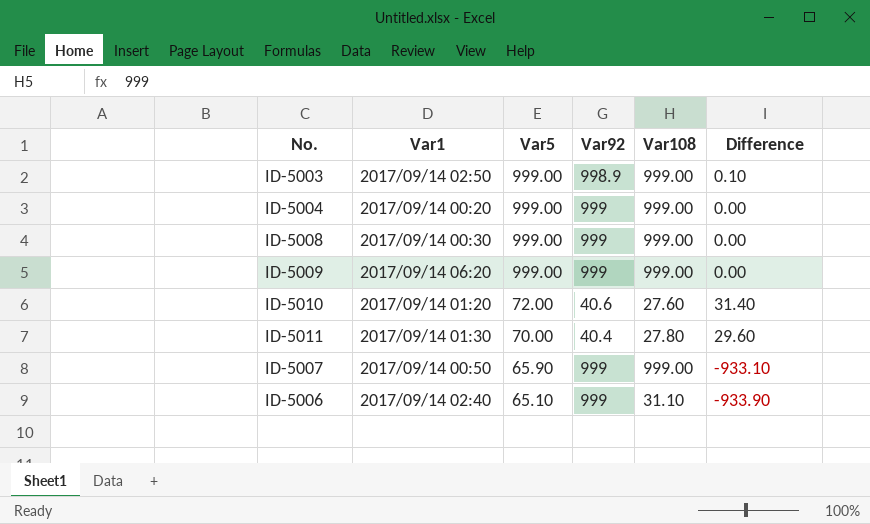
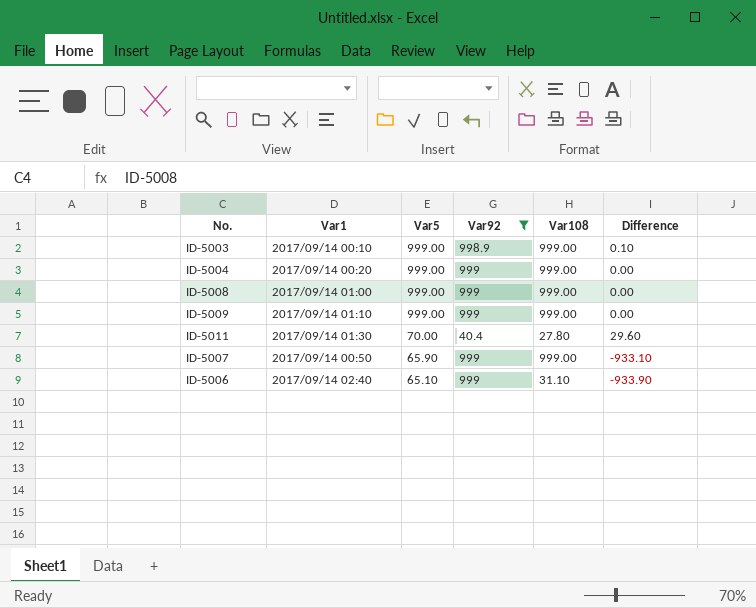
filter: none -> Var92 != 40.6
ID-5003 | Var1: 2017/09/14 02:50 -> 2017/09/14 00:10
ID-5008 | Var1: 2017/09/14 00:30 -> 2017/09/14 01:00
ID-5009 | Var1: 2017/09/14 06:20 -> 2017/09/14 01:10

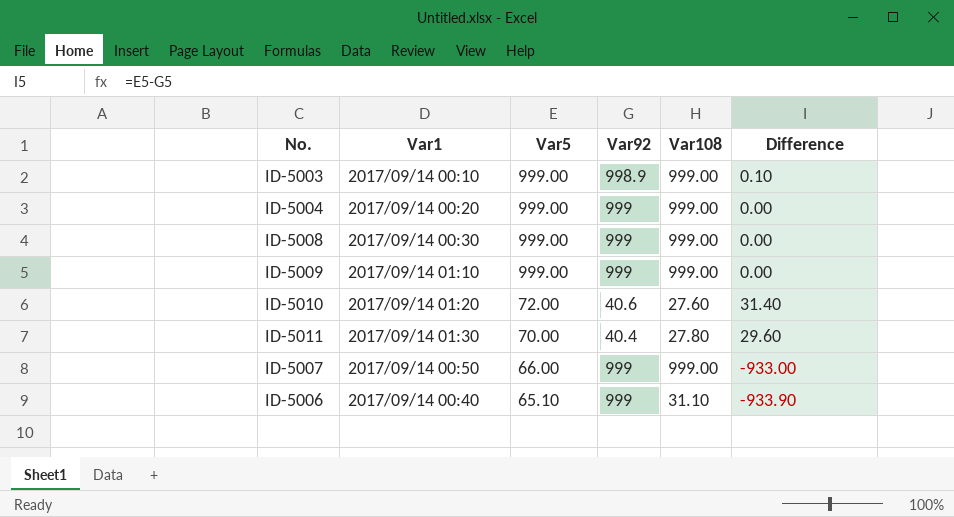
filter: Var92 != 40.6 -> none
ID-5008 | Var1: 2017/09/14 01:00 -> 2017/09/14 00:30
ID-5007 | Var5: 65.90 -> 66.00
ID-5007 | Difference: -933.10 -> -933.00
ID-5006 | Var1: 2017/09/14 02:40 -> 2017/09/14 00:40

